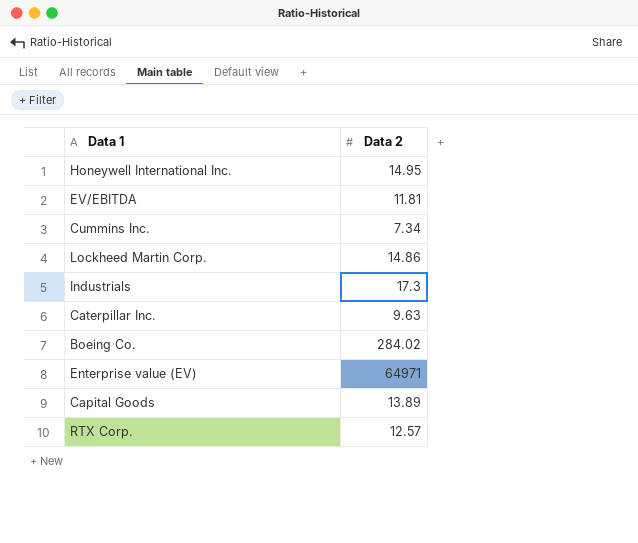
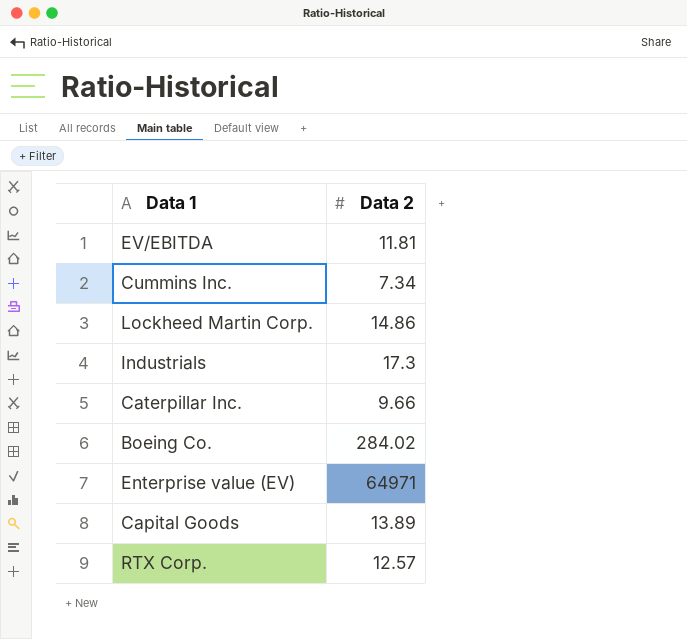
row Honeywell International Inc.: 14.95 -> none
Caterpillar Inc. | Data 2: 9.63 -> 9.66

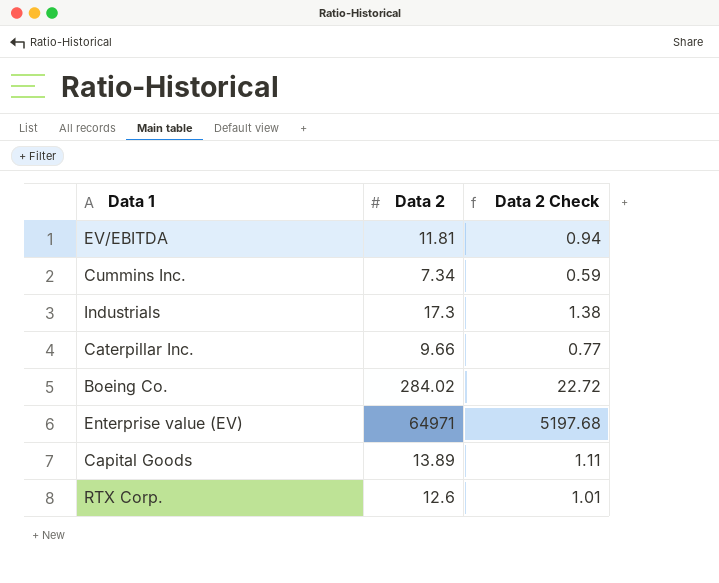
column Data 2 Check | formula: none -> [Data 2] * 0.08
row Lockheed Martin Corp.: 14.86 -> none
RTX Corp. | Data 2: 12.57 -> 12.6

